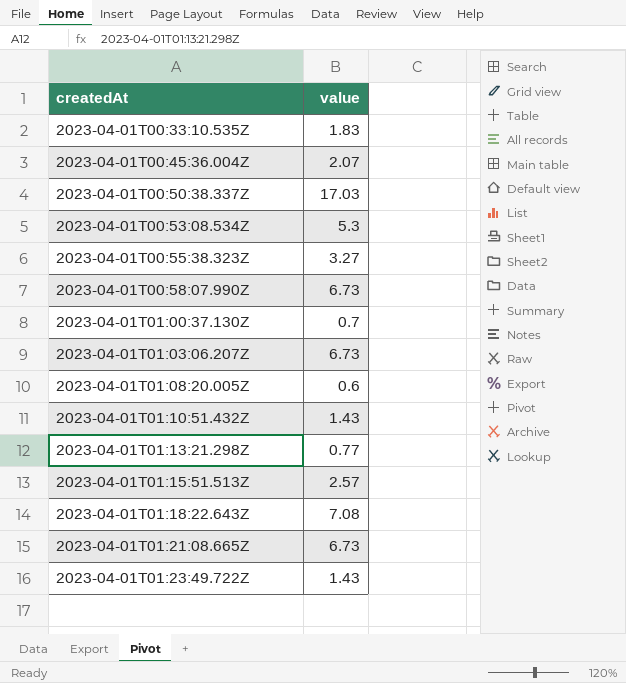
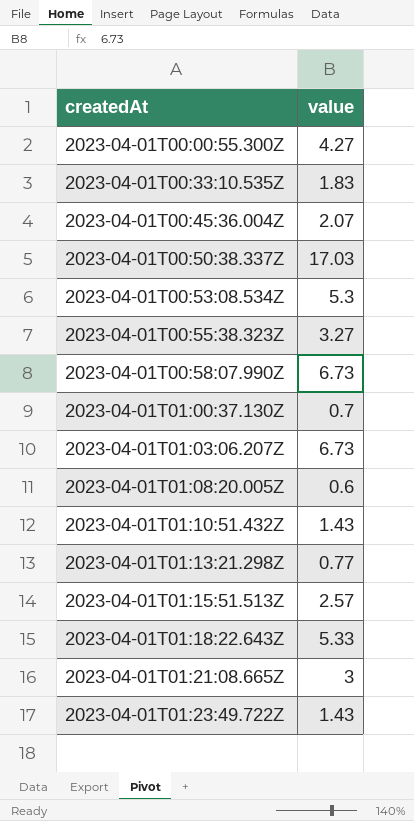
row 2023-04-01T00:00:55.300Z: none -> 4.27
2023-04-01T01:18:22.643Z | value: 7.08 -> 5.33
2023-04-01T01:21:08.665Z | value: 6.73 -> 3

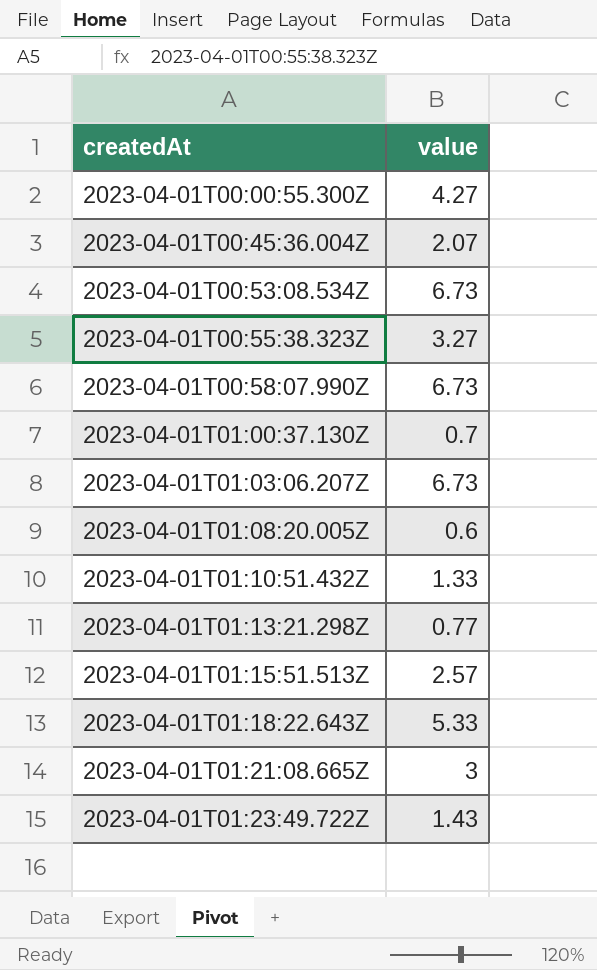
row 2023-04-01T00:33:10.535Z: 1.83 -> none
row 2023-04-01T00:50:38.337Z: 17.03 -> none
2023-04-01T00:53:08.534Z | value: 5.3 -> 6.73
2023-04-01T01:10:51.432Z | value: 1.43 -> 1.33

